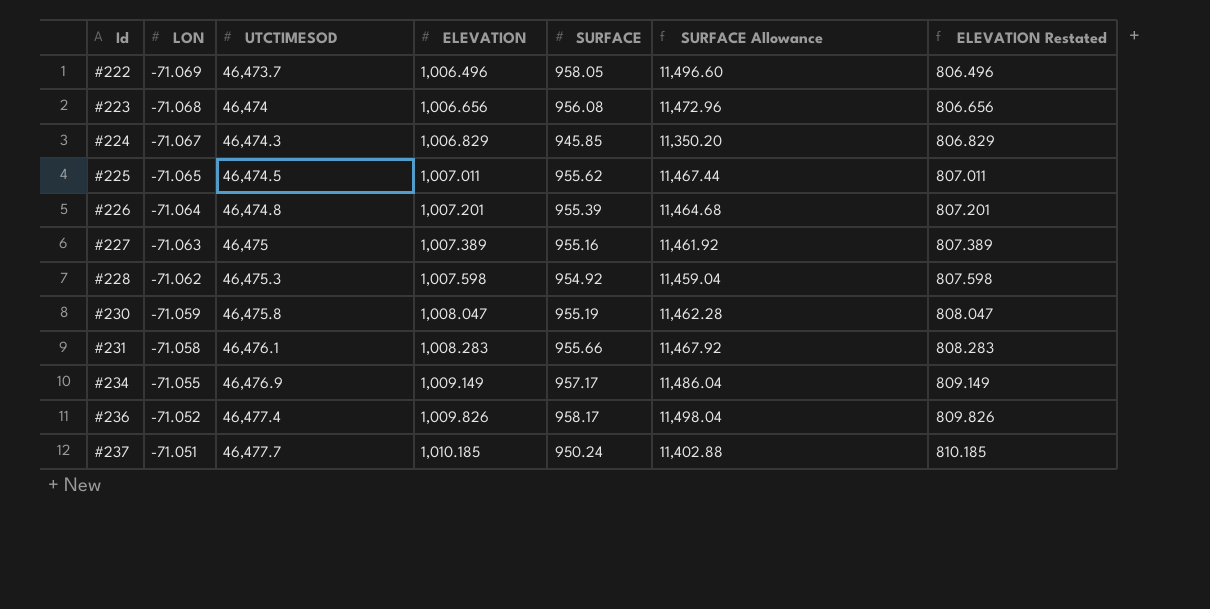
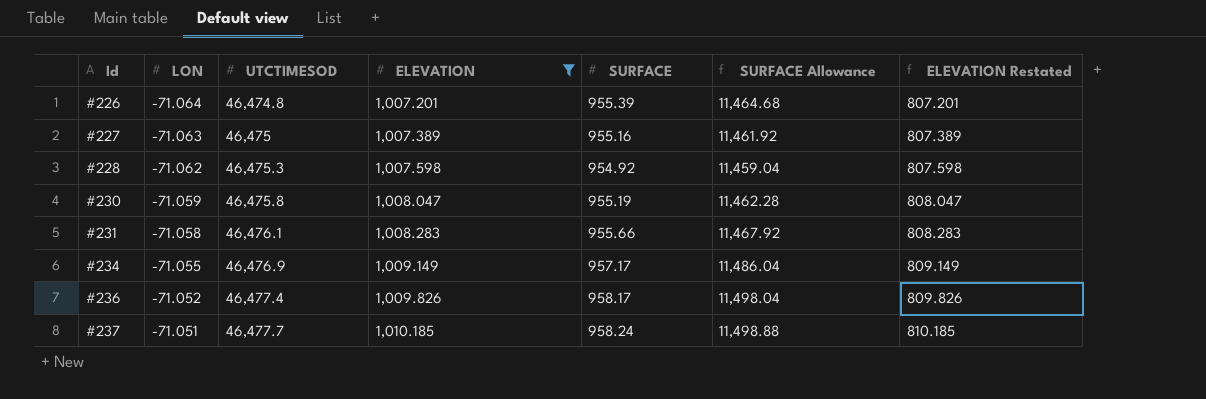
filter: none -> ELEVATION >= 1,007.201
#237 | SURFACE: 950.24 -> 958.24
#237 | SURFACE Allowance: 11,402.88 -> 11,498.88

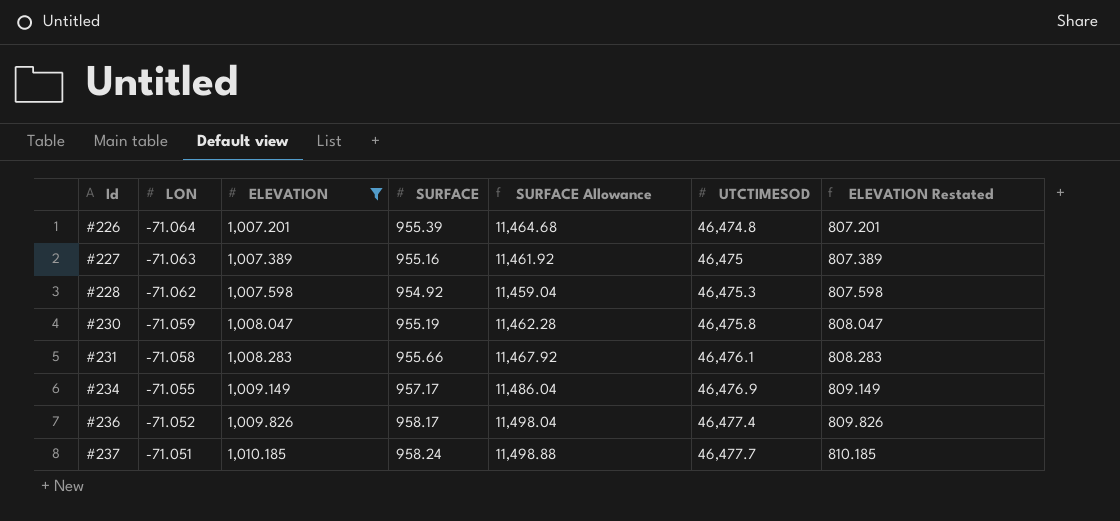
column UTCTIMESOD | position: 3 -> 6

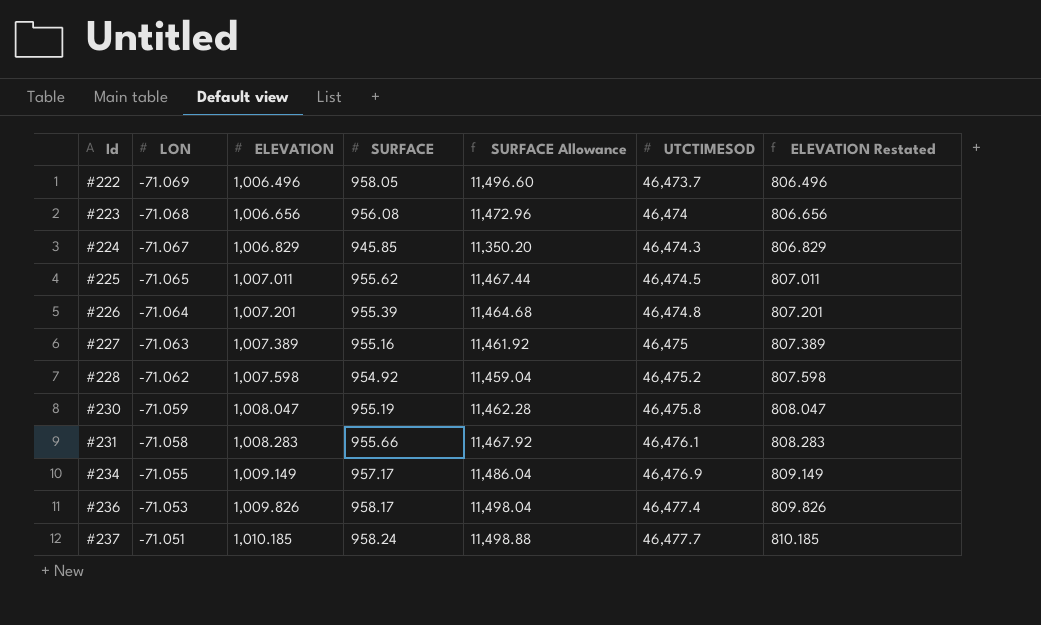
filter: ELEVATION >= 1,007.201 -> none
#228 | UTCTIMESOD: 46,475.3 -> 46,475.2
#236 | LON: -71.052 -> -71.053

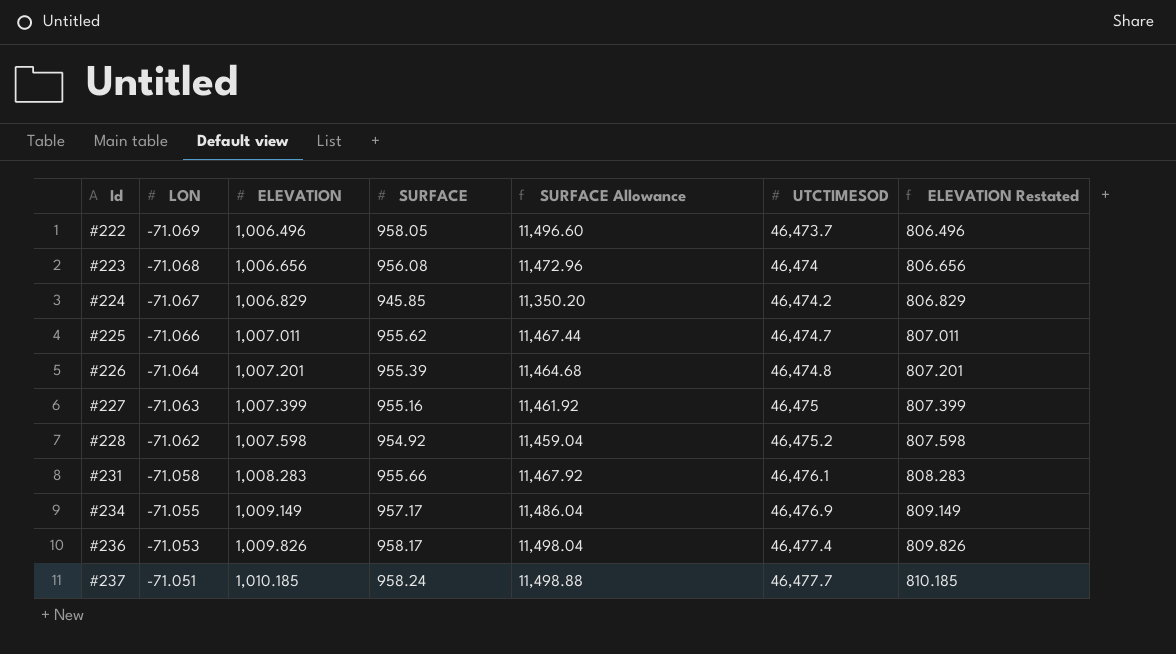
row #230: -71.059 | 1,008.047 | 955.19 | 11,462.28 | 46,475.8 | 808.047 -> none
#224 | UTCTIMESOD: 46,474.3 -> 46,474.2
#225 | LON: -71.065 -> -71.066
#225 | UTCTIMESOD: 46,474.5 -> 46,474.7
#227 | ELEVATION: 1,007.389 -> 1,007.399
#227 | ELEVATION Restated: 807.389 -> 807.399

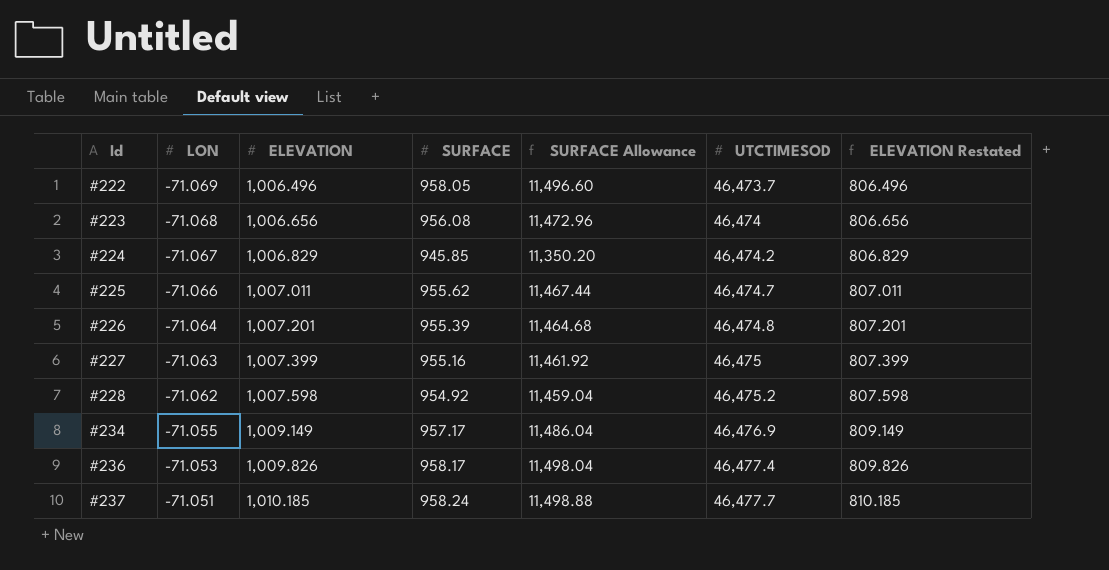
row #231: -71.058 | 1,008.283 | 955.66 | 11,467.92 | 46,476.1 | 808.283 -> none

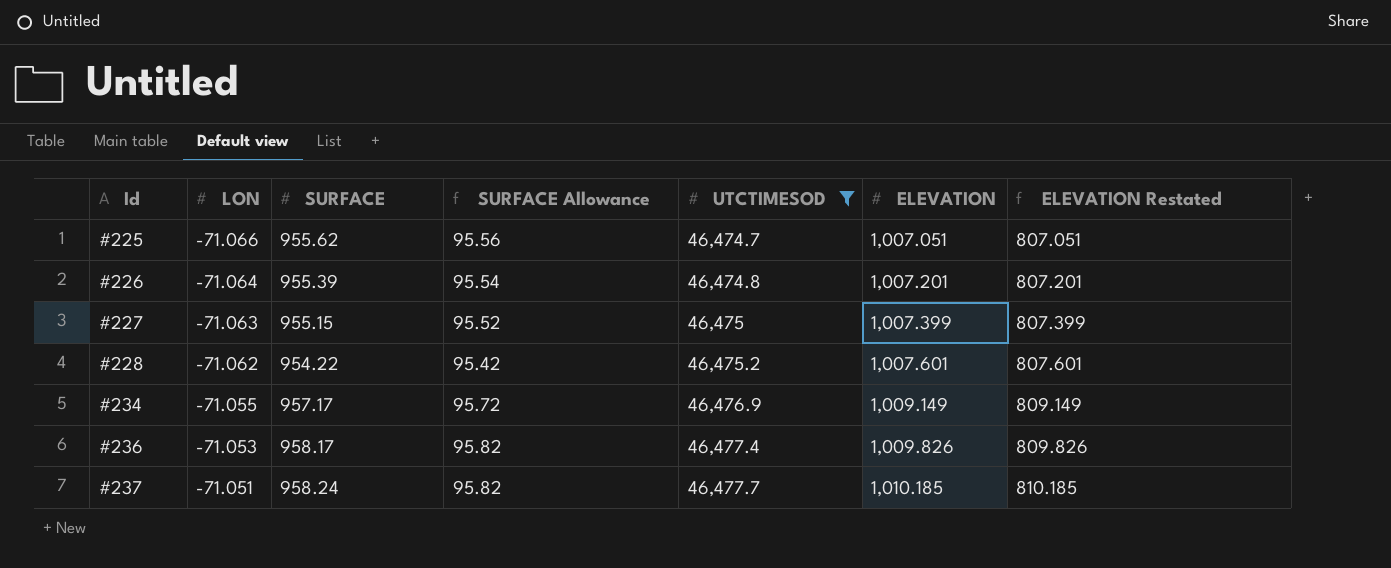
filter: none -> UTCTIMESOD >= 46,474.7
column SURFACE Allowance | formula: [SURFACE] * 12 -> [SURFACE] * 0.1
column ELEVATION | position: 3 -> 6
#225 | ELEVATION: 1,007.011 -> 1,007.051
#225 | ELEVATION Restated: 807.011 -> 807.051
#227 | SURFACE: 955.16 -> 955.15
#228 | SURFACE: 954.92 -> 954.22
#228 | ELEVATION: 1,007.598 -> 1,007.601
#228 | ELEVATION Restated: 807.598 -> 807.601

